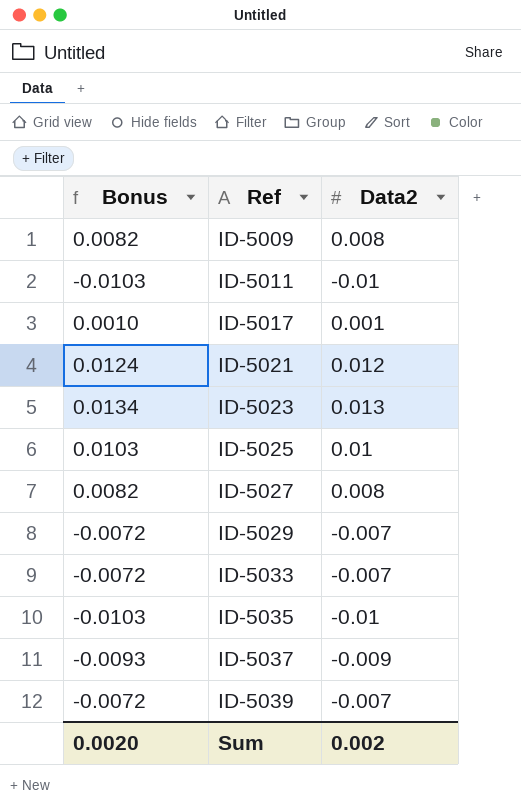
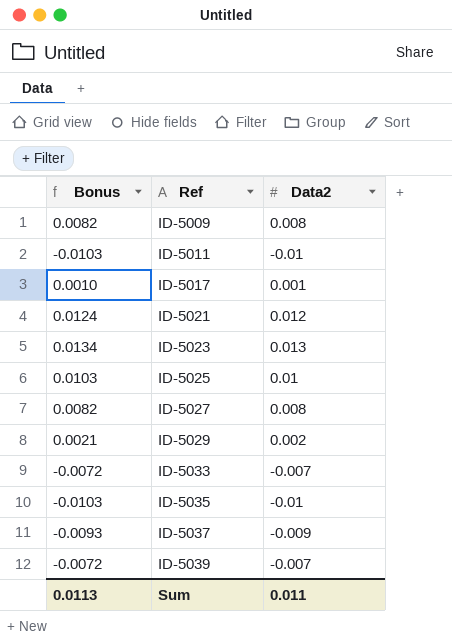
ID-5029 | Bonus: -0.0072 -> 0.0021
ID-5029 | Data2: -0.007 -> 0.002
Sum | Bonus: 0.0020 -> 0.0113
Sum | Data2: 0.002 -> 0.011

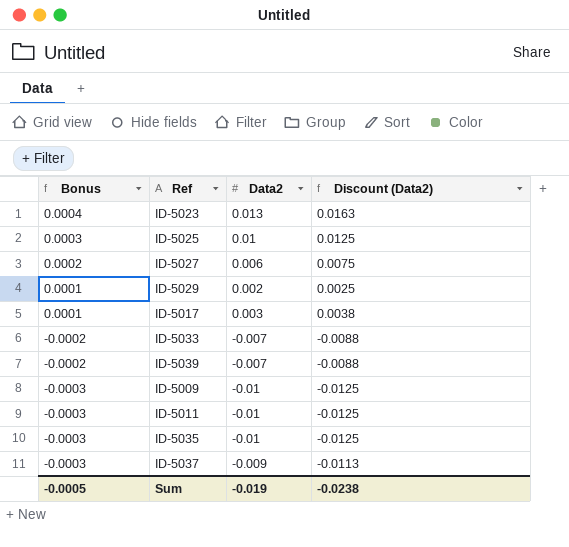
row order: Ref ascending -> Bonus descending
column Bonus | formula: [Data2] * 1.03 -> [Data2] * 0.03
column Discount (Data2) | formula: none -> [Data2] * 1.25
row ID-5021: 0.0124 | 0.012 -> none
ID-5027 | Data2: 0.008 -> 0.006
ID-5017 | Data2: 0.001 -> 0.003
ID-5009 | Data2: 0.008 -> -0.01
Sum | Bonus: 0.0113 -> -0.0005
Sum | Data2: 0.011 -> -0.019

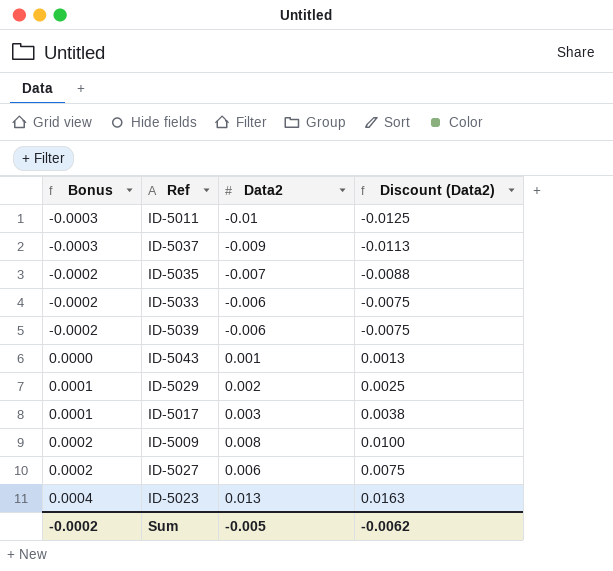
row order: Bonus descending -> Bonus ascending
row ID-5025: 0.0003 | 0.01 | 0.0125 -> none
ID-5035 | Bonus: -0.0003 -> -0.0002
ID-5035 | Data2: -0.01 -> -0.007
ID-5035 | Discount (Data2): -0.0125 -> -0.0088
ID-5033 | Data2: -0.007 -> -0.006
ID-5033 | Discount (Data2): -0.0088 -> -0.0075
ID-5039 | Data2: -0.007 -> -0.006
ID-5039 | Discount (Data2): -0.0088 -> -0.0075
row ID-5043: none -> 0.0000 | 0.001 | 0.0013
ID-5009 | Bonus: -0.0003 -> 0.0002
ID-5009 | Data2: -0.01 -> 0.008
ID-5009 | Discount (Data2): -0.0125 -> 0.0100
Sum | Bonus: -0.0005 -> -0.0002
Sum | Data2: -0.019 -> -0.005
Sum | Discount (Data2): -0.0238 -> -0.0062

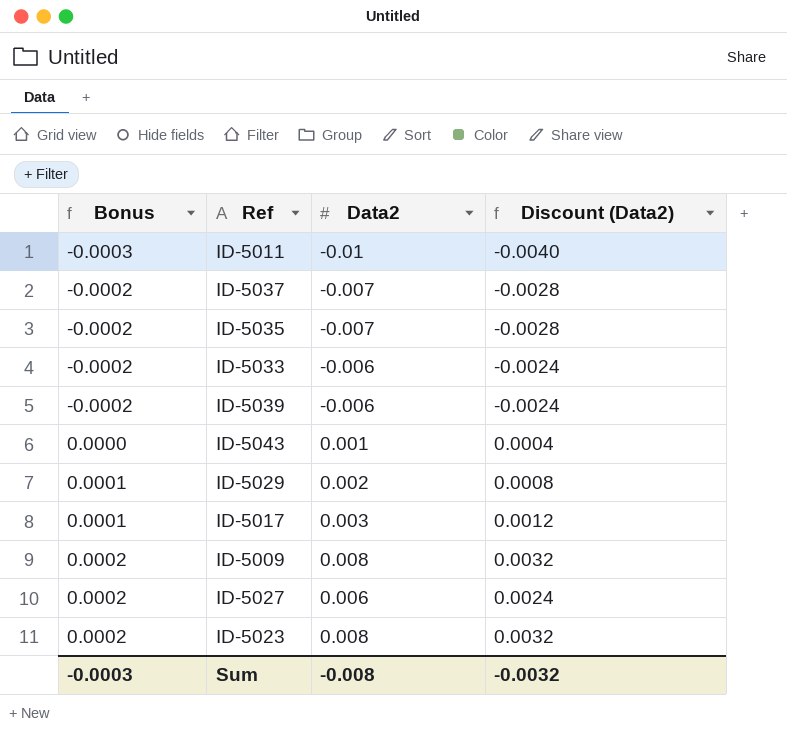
column Discount (Data2) | formula: [Data2] * 1.25 -> [Data2] * 0.4
ID-5037 | Bonus: -0.0003 -> -0.0002
ID-5037 | Data2: -0.009 -> -0.007
ID-5023 | Bonus: 0.0004 -> 0.0002
ID-5023 | Data2: 0.013 -> 0.008
Sum | Bonus: -0.0002 -> -0.0003
Sum | Data2: -0.005 -> -0.008
Sum | Discount (Data2): -0.0062 -> -0.0032

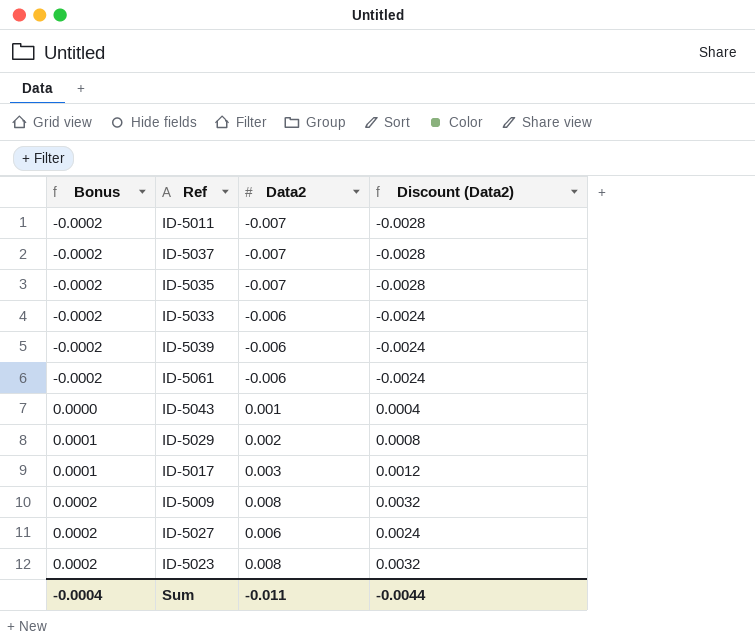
ID-5011 | Bonus: -0.0003 -> -0.0002
ID-5011 | Data2: -0.01 -> -0.007
ID-5011 | Discount (Data2): -0.0040 -> -0.0028
row ID-5061: none -> -0.0002 | -0.006 | -0.0024
Sum | Bonus: -0.0003 -> -0.0004
Sum | Data2: -0.008 -> -0.011
Sum | Discount (Data2): -0.0032 -> -0.0044

